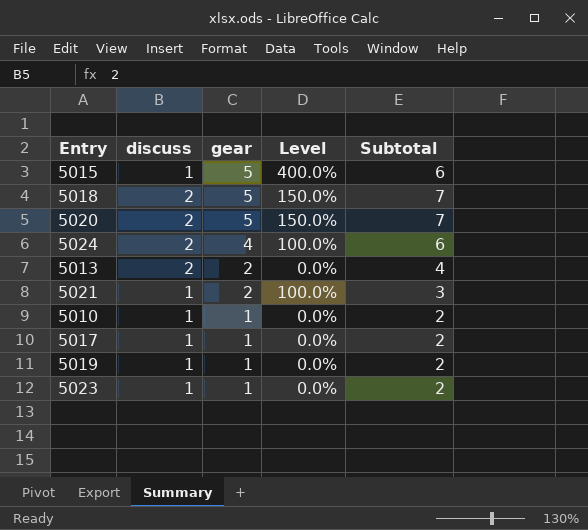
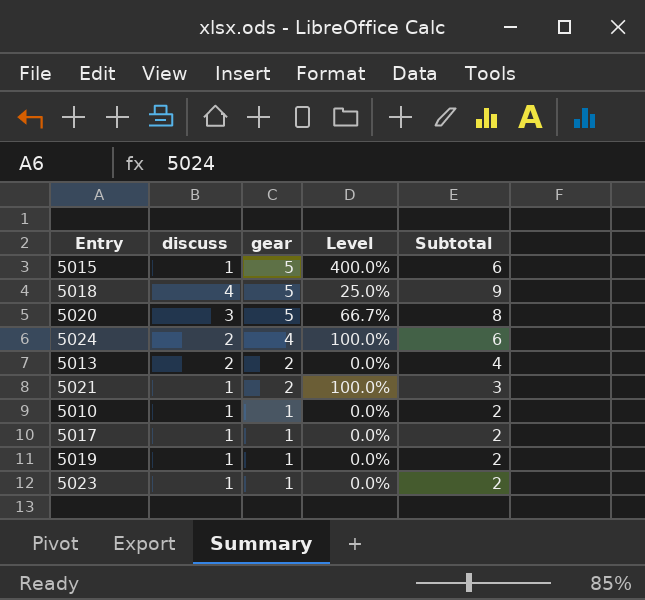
5018 | discuss: 2 -> 4
5018 | Level: 150.0% -> 25.0%
5018 | Subtotal: 7 -> 9
5020 | discuss: 2 -> 3
5020 | Level: 150.0% -> 66.7%
5020 | Subtotal: 7 -> 8

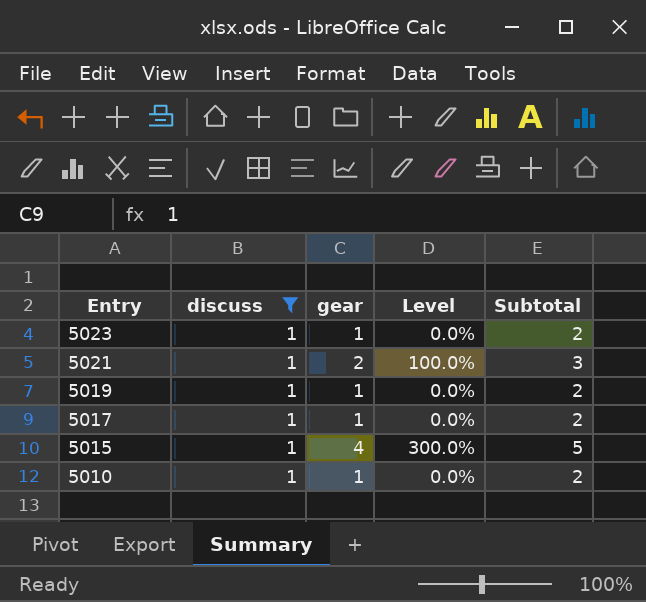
filter: none -> discuss = 1
row order: gear descending -> Entry descending
5015 | gear: 5 -> 4
5015 | Level: 400.0% -> 300.0%
5015 | Subtotal: 6 -> 5

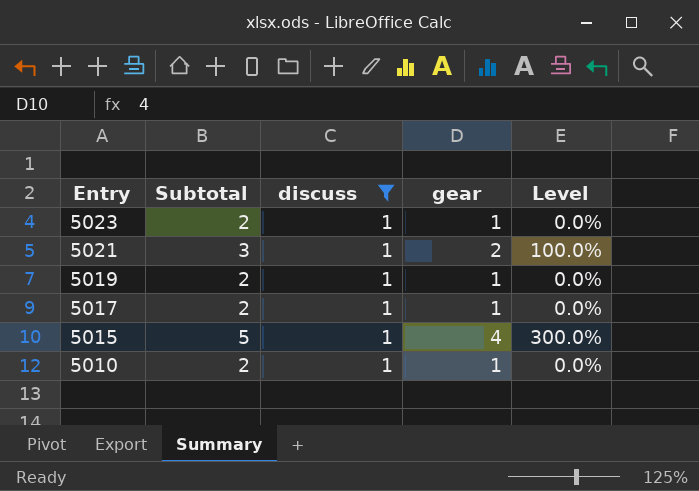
column Subtotal | position: 5 -> 2

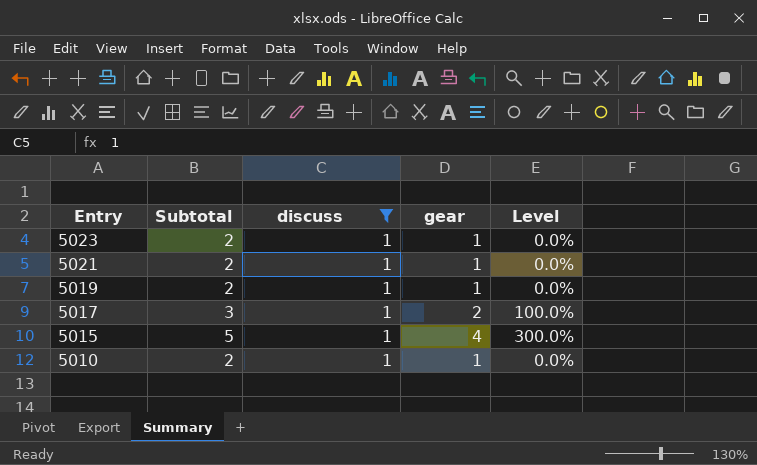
5021 | Subtotal: 3 -> 2
5021 | gear: 2 -> 1
5021 | Level: 100.0% -> 0.0%
5017 | Subtotal: 2 -> 3
5017 | gear: 1 -> 2
5017 | Level: 0.0% -> 100.0%

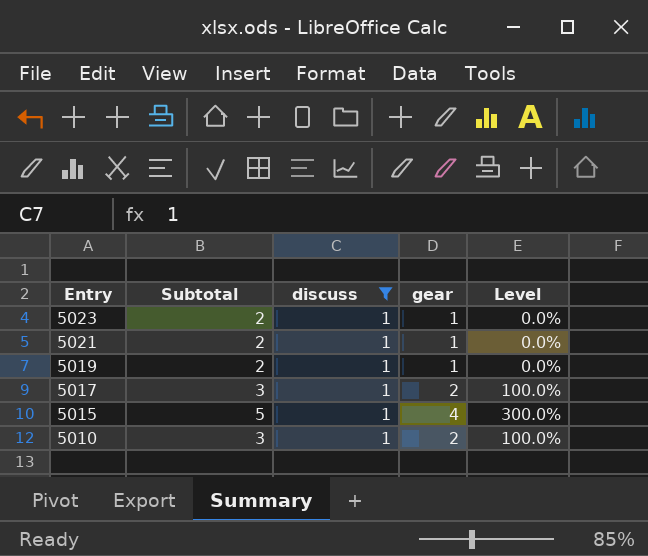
5010 | Subtotal: 2 -> 3
5010 | gear: 1 -> 2
5010 | Level: 0.0% -> 100.0%

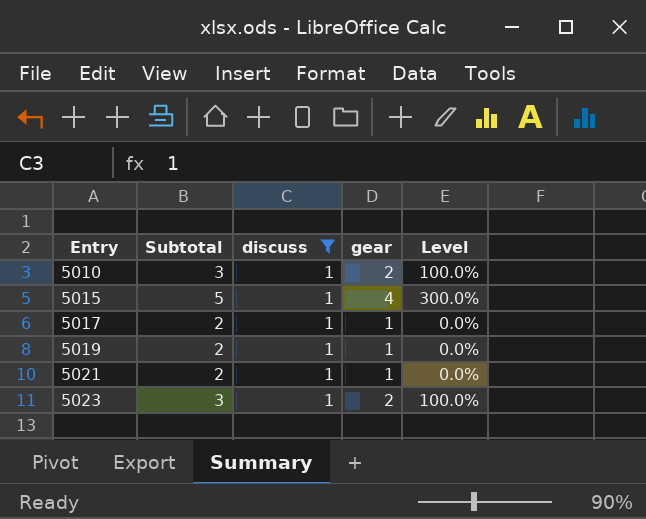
row order: Entry descending -> Entry ascending
5017 | Subtotal: 3 -> 2
5017 | gear: 2 -> 1
5017 | Level: 100.0% -> 0.0%
5023 | Subtotal: 2 -> 3
5023 | gear: 1 -> 2
5023 | Level: 0.0% -> 100.0%

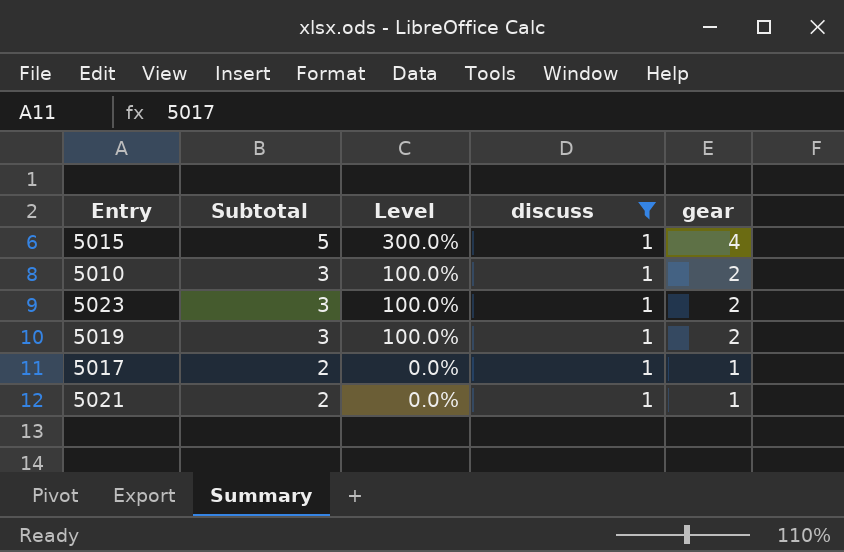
row order: Entry ascending -> Subtotal descending
column Level | position: 5 -> 3
5019 | Subtotal: 2 -> 3
5019 | Level: 0.0% -> 100.0%
5019 | gear: 1 -> 2

